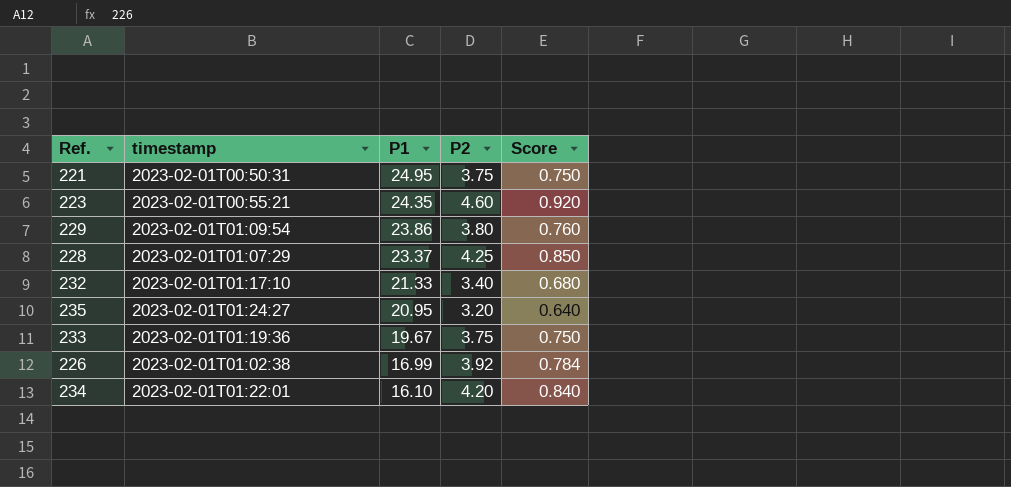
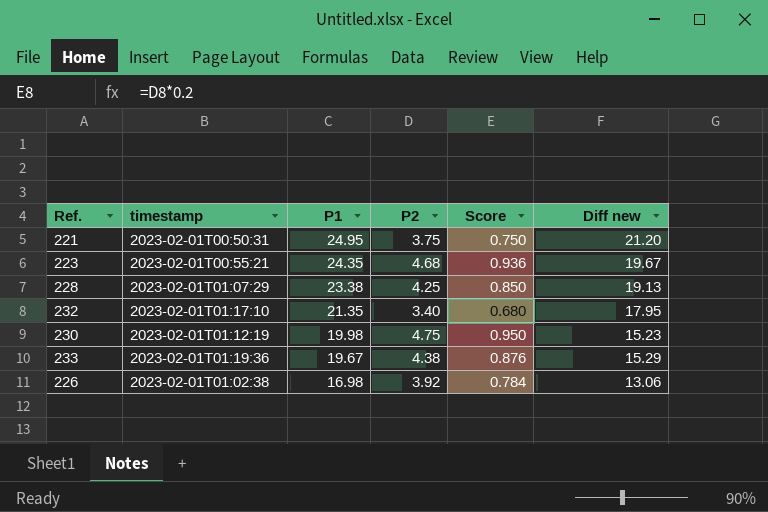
column Diff new | formula: none -> [P1] - [P2]
row 229: 2023-02-01T01:09:54 | 23.86 | 3.80 | 0.760 -> none
row 235: 2023-02-01T01:24:27 | 20.95 | 3.20 | 0.640 -> none
row 234: 2023-02-01T01:22:01 | 16.10 | 4.20 | 0.840 -> none
223 | P2: 4.60 -> 4.68
223 | Score: 0.920 -> 0.936
228 | P1: 23.37 -> 23.38
232 | P1: 21.33 -> 21.35
row 230: none -> 2023-02-01T01:12:19 | 19.98 | 4.75 | 0.950 | 15.23
233 | P2: 3.75 -> 4.38
233 | Score: 0.750 -> 0.876
226 | P1: 16.99 -> 16.98

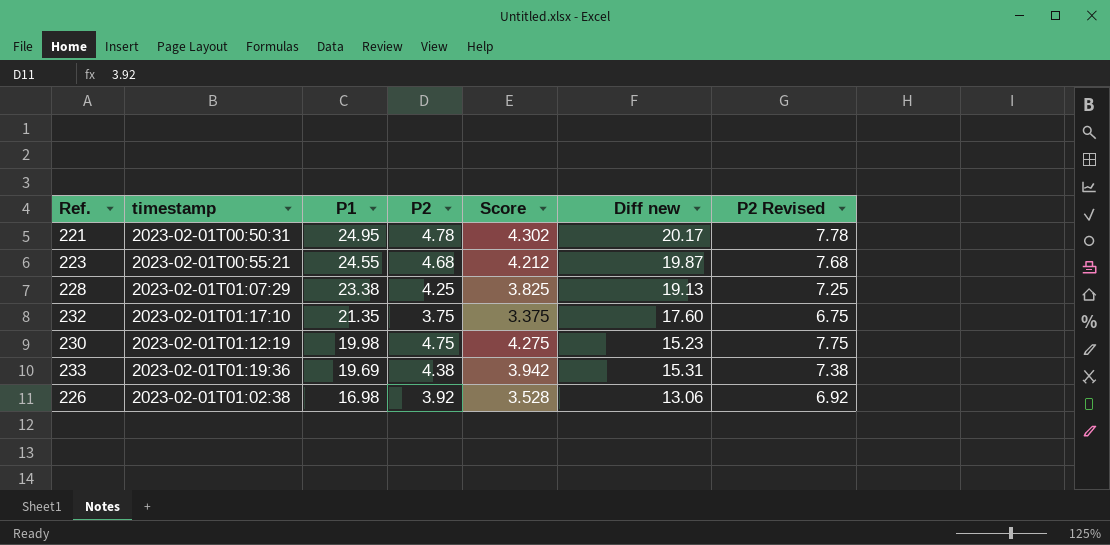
column Score | formula: [P2] * 0.2 -> [P2] * 0.9
column P2 Revised | formula: none -> [P2] + 3
221 | P2: 3.75 -> 4.78
221 | Diff new: 21.20 -> 20.17
223 | P1: 24.35 -> 24.55
223 | Diff new: 19.67 -> 19.87
232 | P2: 3.40 -> 3.75
232 | Diff new: 17.95 -> 17.60
233 | P1: 19.67 -> 19.69
233 | Diff new: 15.29 -> 15.31

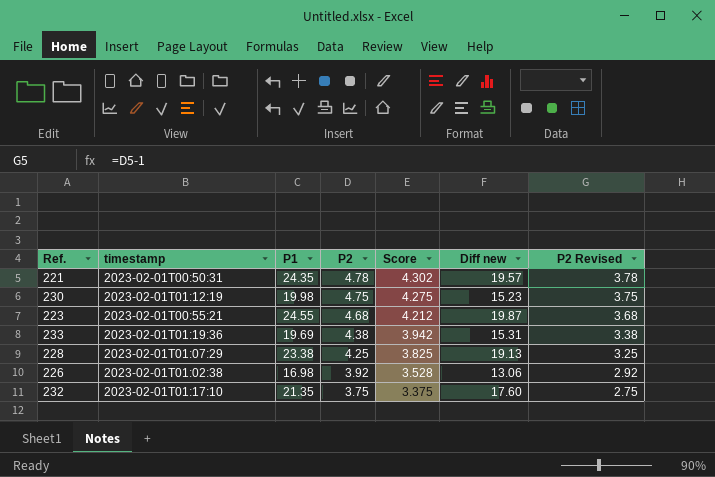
row order: P1 descending -> P2 descending
column P2 Revised | formula: [P2] + 3 -> [P2] - 1
221 | P1: 24.95 -> 24.35
221 | Diff new: 20.17 -> 19.57

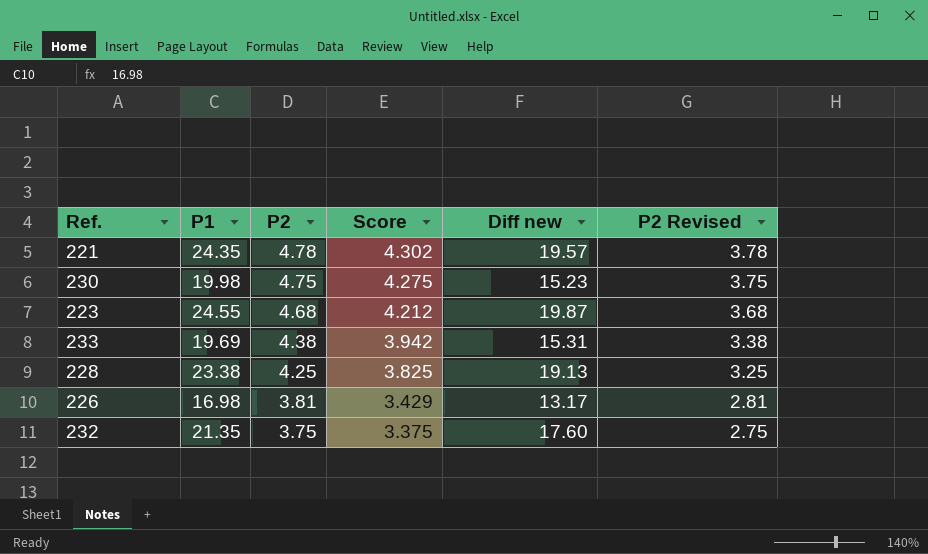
column timestamp | position: 2 -> none
226 | P2: 3.92 -> 3.81
226 | Score: 3.528 -> 3.429
226 | Diff new: 13.06 -> 13.17
226 | P2 Revised: 2.92 -> 2.81

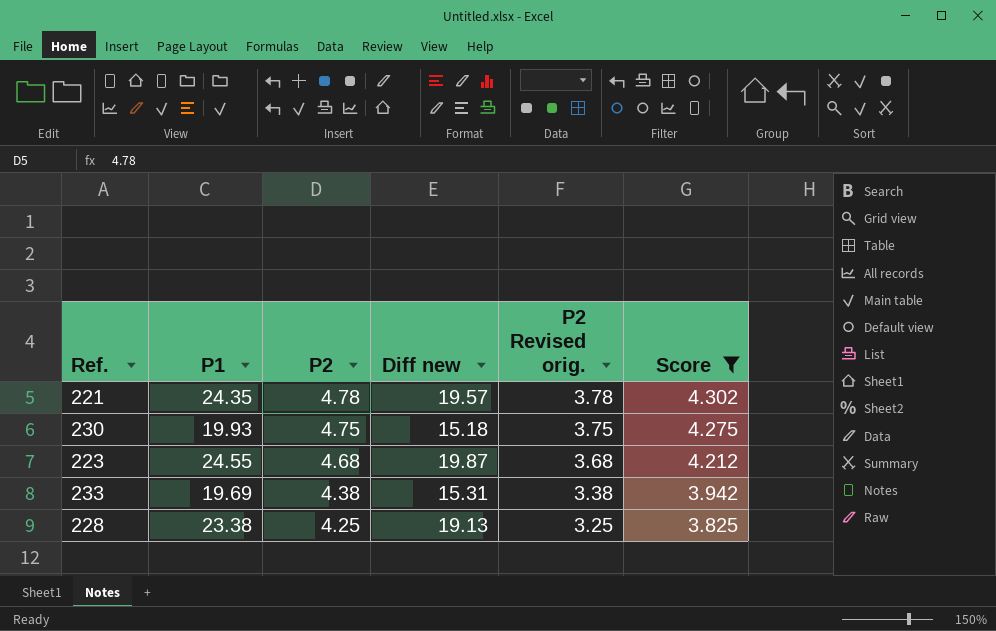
filter: none -> Score >= 3.825
column name: P2 Revised -> P2 Revised orig.
column Score | position: 4 -> 6
230 | P1: 19.98 -> 19.93
230 | Diff new: 15.23 -> 15.18

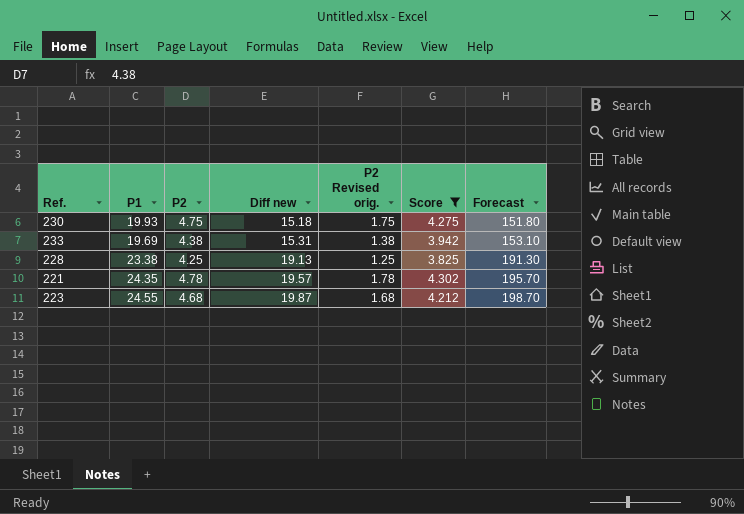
row order: P2 descending -> Diff new ascending
column P2 Revised orig. | formula: [P2] - 1 -> [P2] - 3
column Forecast | formula: none -> [Diff new] * 10

